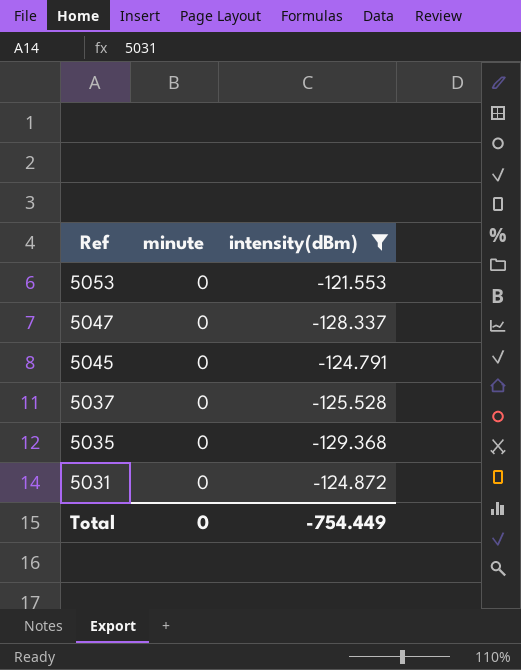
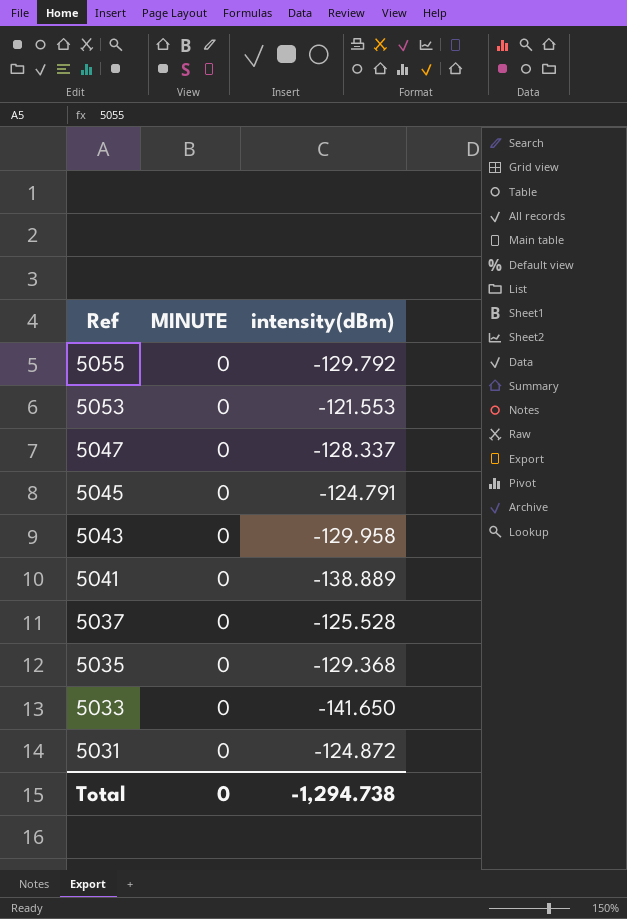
filter: intensity(dBm) >= -129.368 -> none
column name: minute -> MINUTE
Total | intensity(dBm): -754.449 -> -1,294.738

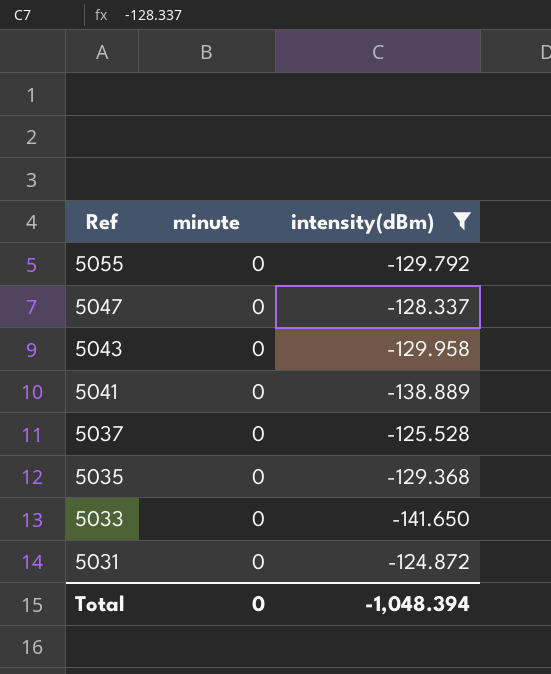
filter: none -> intensity(dBm) <= -124.872
column name: MINUTE -> minute
Total | intensity(dBm): -1,294.738 -> -1,048.394

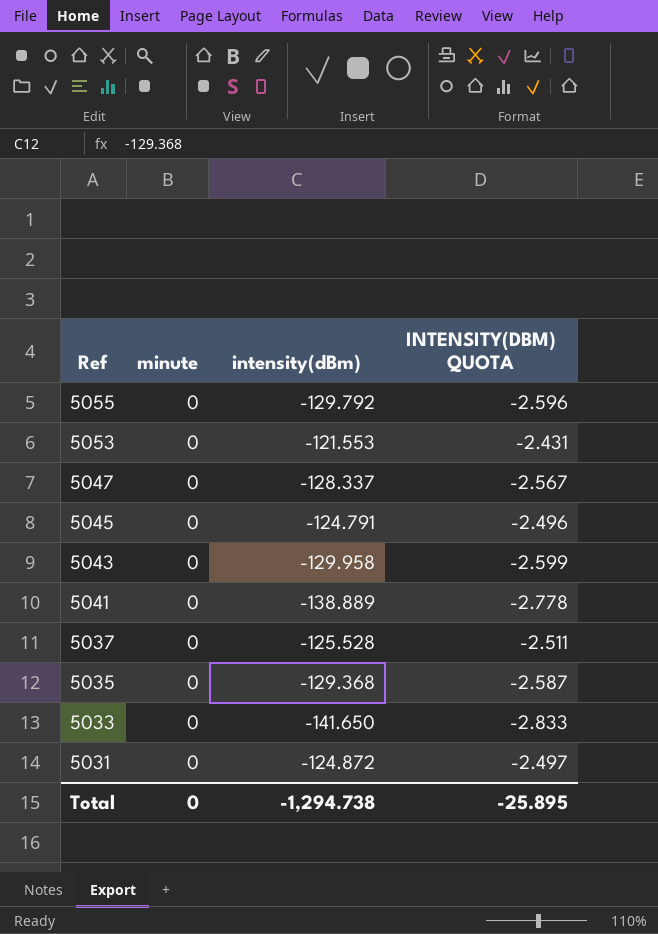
filter: intensity(dBm) <= -124.872 -> none
column INTENSITY(DBM) QUOTA | formula: none -> [intensity(dBm)] * 0.02
Total | intensity(dBm): -1,048.394 -> -1,294.738

